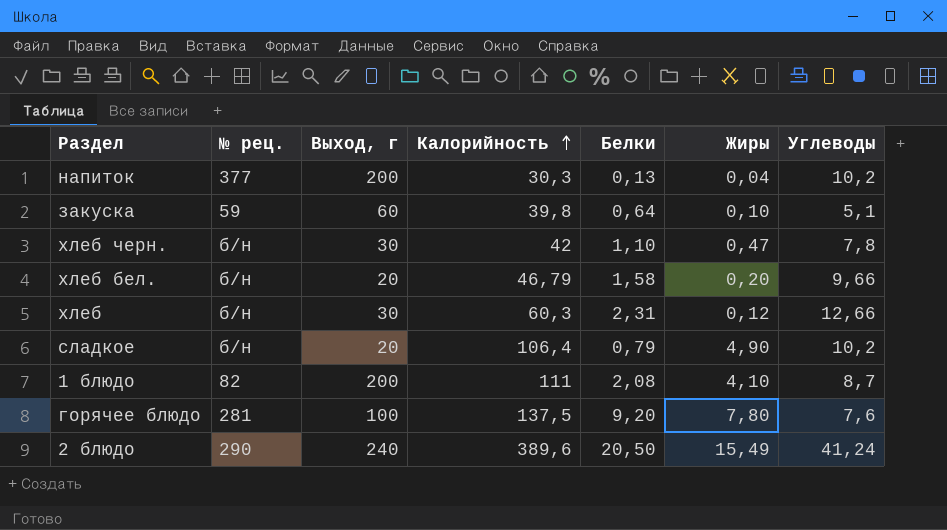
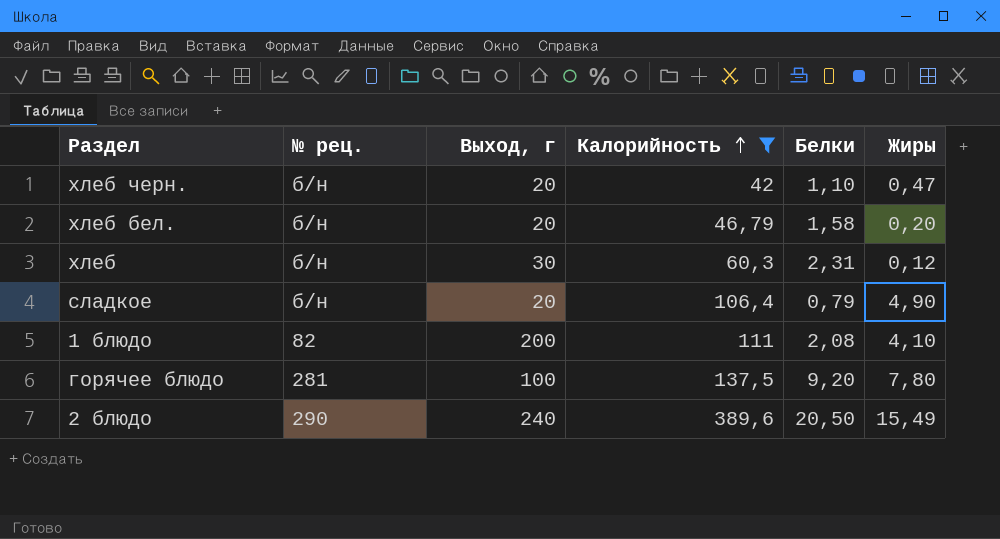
filter: none -> Калорийность >= 42
column Углеводы | position: 7 -> none
хлеб черн. | Выход, г: 30 -> 20

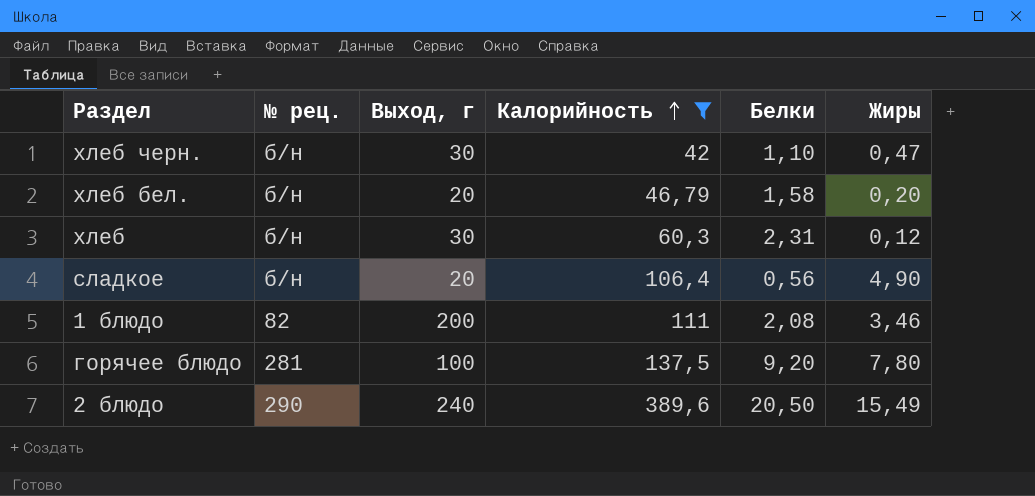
хлеб черн. | Выход, г: 20 -> 30
сладкое | Белки: 0,79 -> 0,56
1 блюдо | Жиры: 4,10 -> 3,46

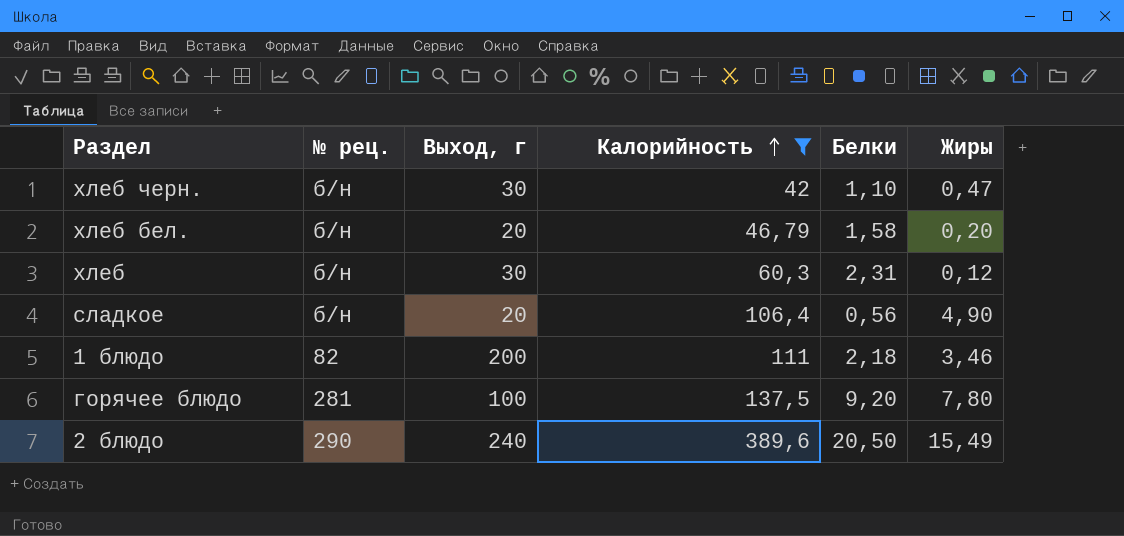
1 блюдо | Белки: 2,08 -> 2,18

